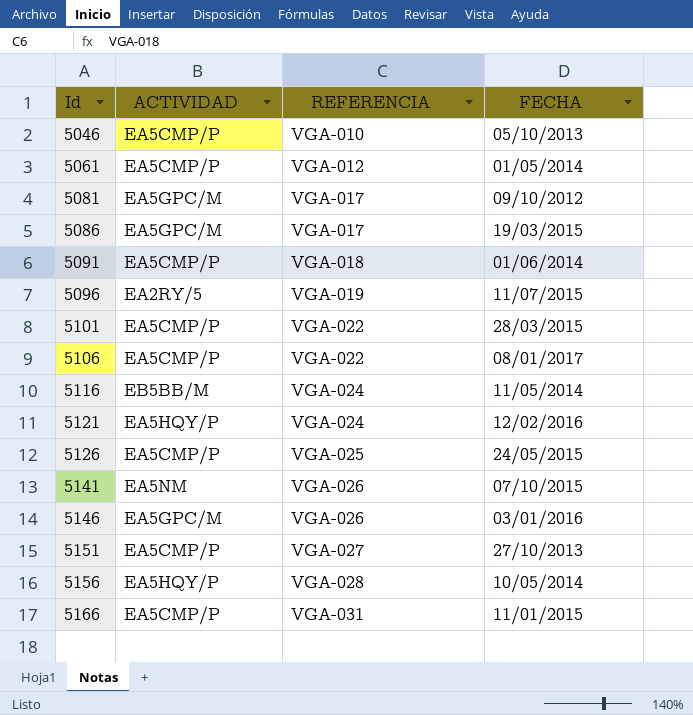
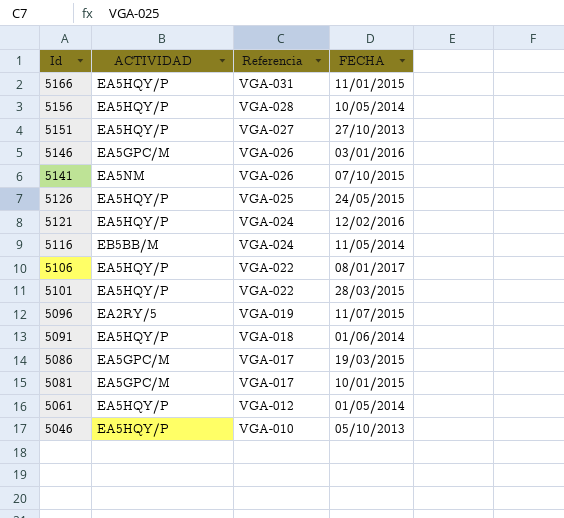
row order: Id ascending -> Id descending
column name: REFERENCIA -> Referencia
5166 | ACTIVIDAD: EA5CMP/P -> EA5HQY/P
5151 | ACTIVIDAD: EA5CMP/P -> EA5HQY/P
5126 | ACTIVIDAD: EA5CMP/P -> EA5HQY/P
5106 | ACTIVIDAD: EA5CMP/P -> EA5HQY/P
5101 | ACTIVIDAD: EA5CMP/P -> EA5HQY/P
5091 | ACTIVIDAD: EA5CMP/P -> EA5HQY/P
5081 | FECHA: 09/10/2012 -> 10/01/2015
5061 | ACTIVIDAD: EA5CMP/P -> EA5HQY/P
5046 | ACTIVIDAD: EA5CMP/P -> EA5HQY/P

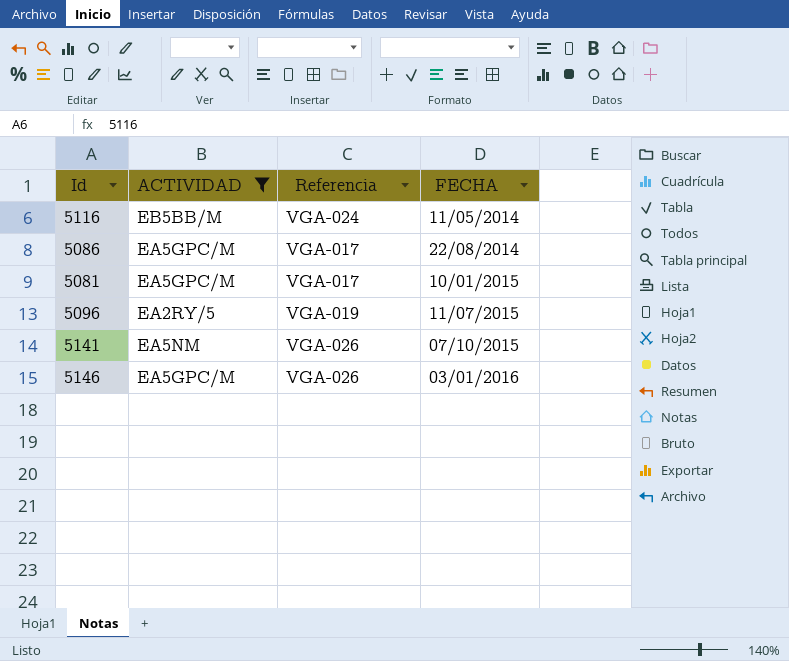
filter: none -> ACTIVIDAD != EA5HQY/P
row order: Id descending -> FECHA ascending
5086 | FECHA: 19/03/2015 -> 22/08/2014

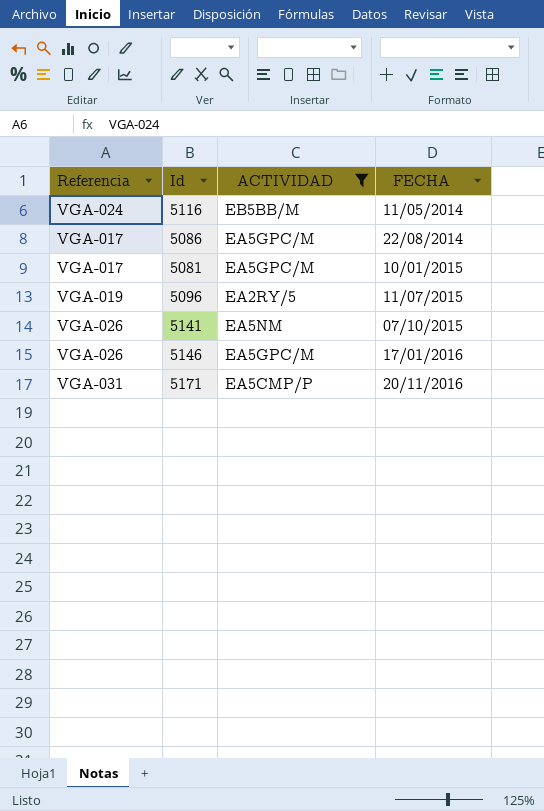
column Referencia | position: 3 -> 1
5146 | FECHA: 03/01/2016 -> 17/01/2016
row 5171: none -> VGA-031 | EA5CMP/P | 20/11/2016

